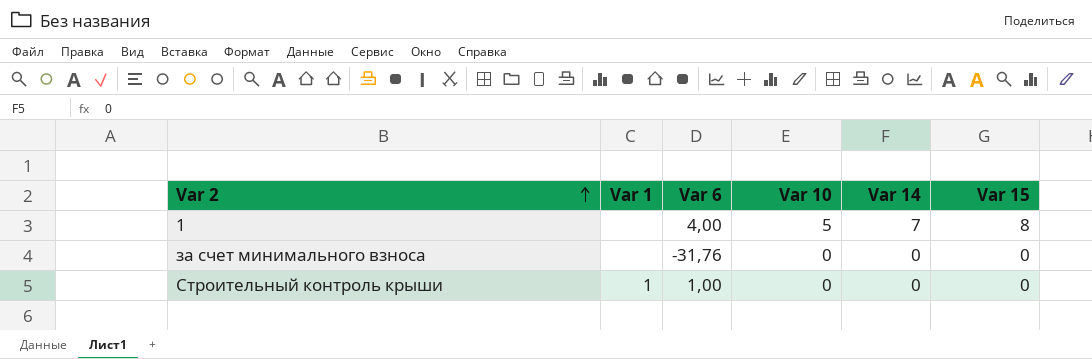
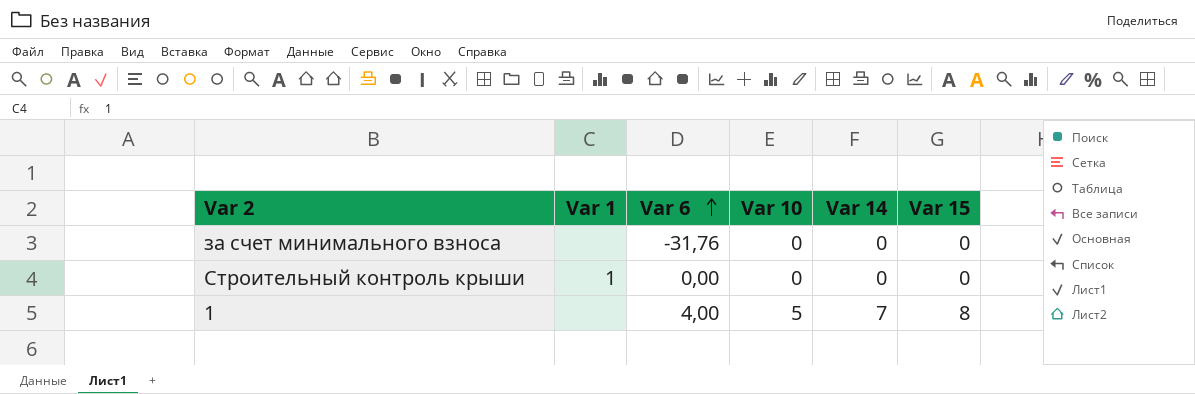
row order: Var 2 ascending -> Var 6 ascending
Строительный контроль крыши | Var 6: 1,00 -> 0,00

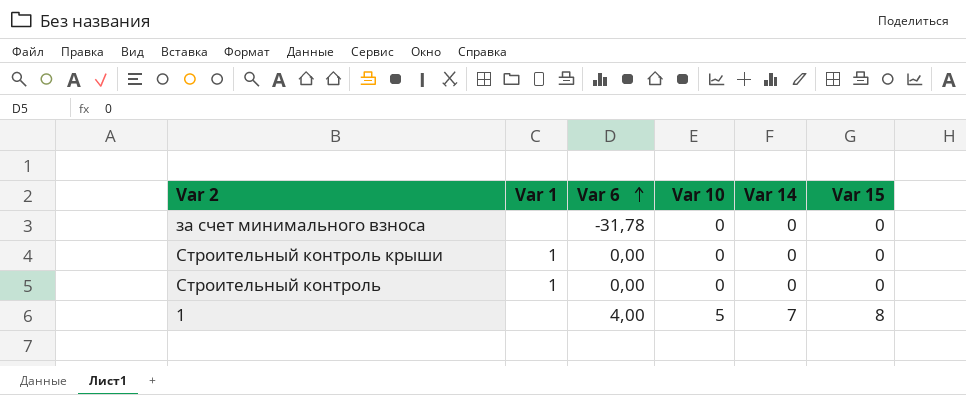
за счет минимального взноса | Var 6: -31,76 -> -31,78
row Строительный контроль: none -> 1 | 0,00 | 0 | 0 | 0

